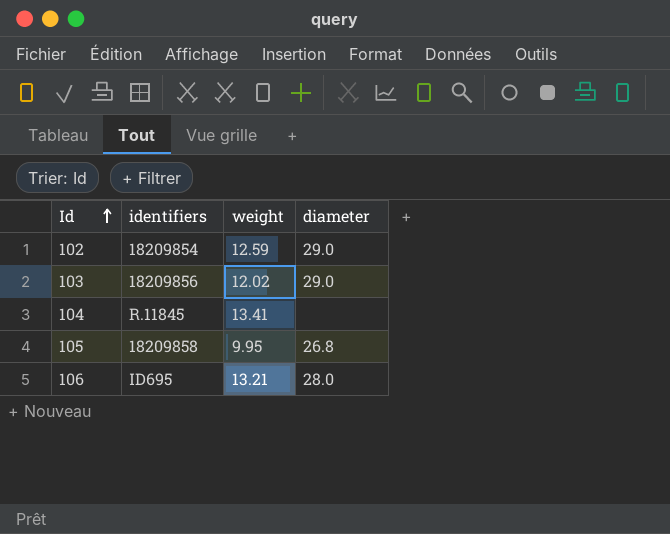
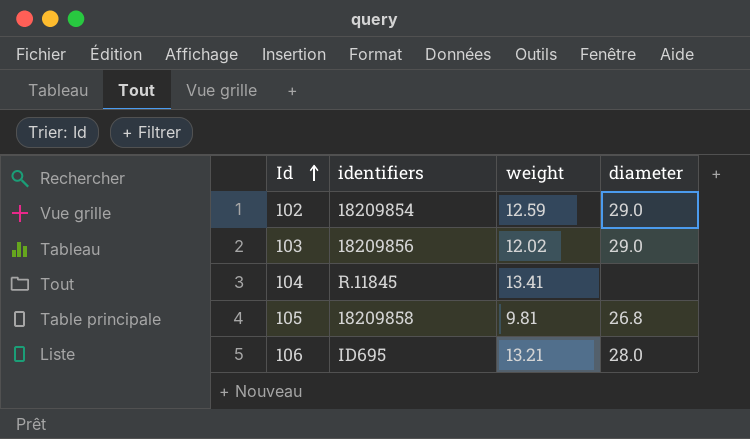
105 | weight: 9.95 -> 9.81

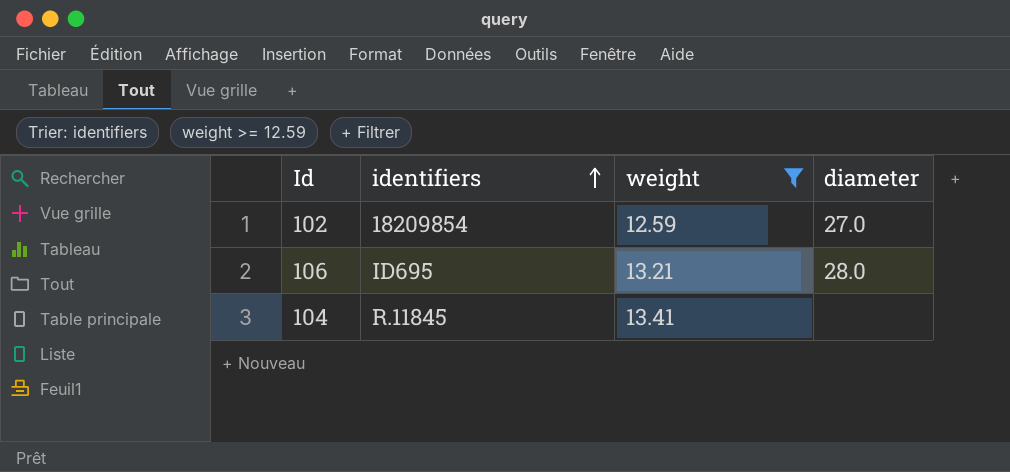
filter: none -> weight >= 12.59
row order: Id ascending -> identifiers ascending
102 | diameter: 29.0 -> 27.0

